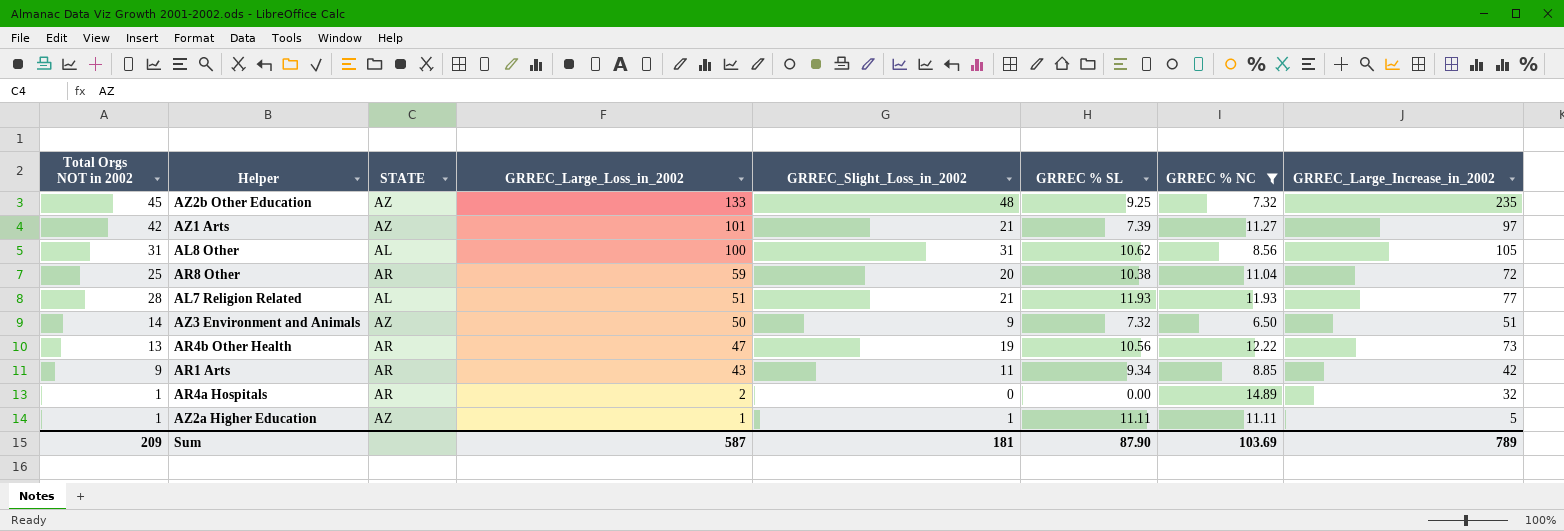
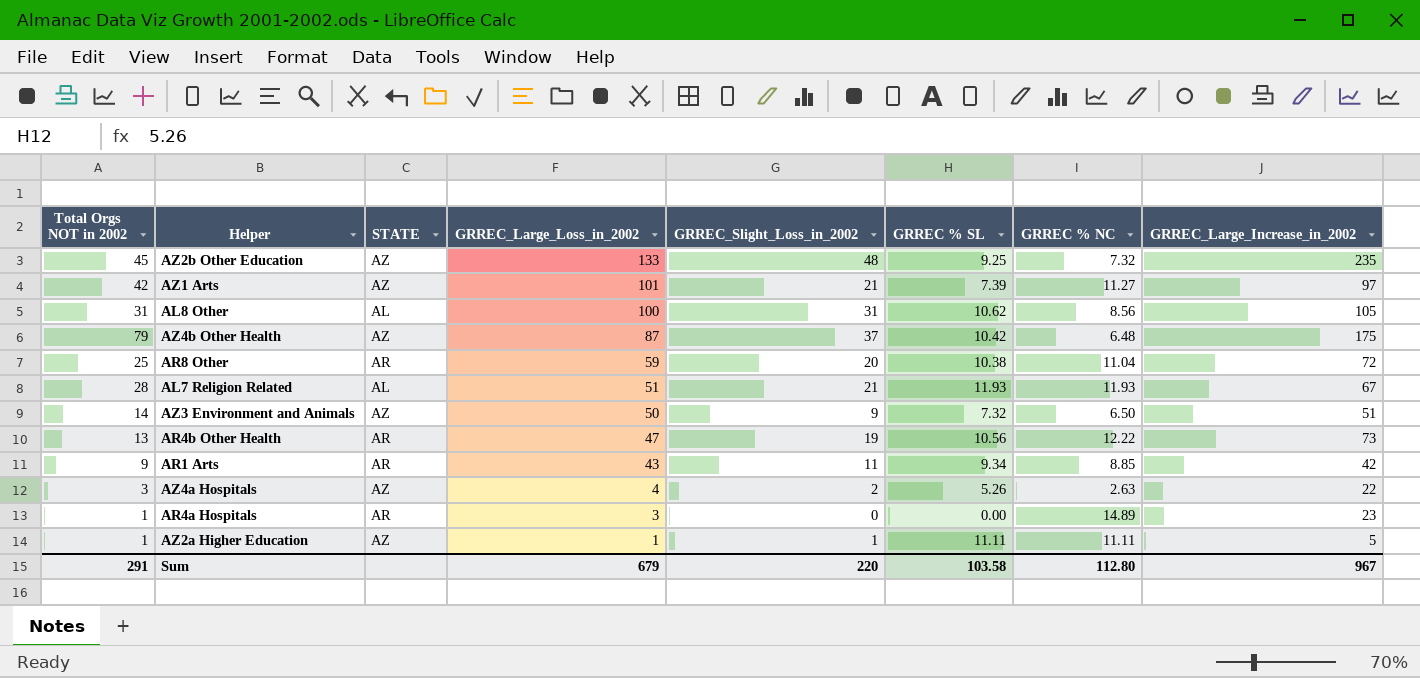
filter: GRREC % NC >= 6.50 -> none
AL7 Religion Related | GRREC_Large_Increase_in_2002: 77 -> 67
AR4a Hospitals | GRREC_Large_Loss_in_2002: 2 -> 3
AR4a Hospitals | GRREC_Large_Increase_in_2002: 32 -> 23
Sum | Total Orgs NOT in 2002: 209 -> 291
Sum | GRREC_Large_Loss_in_2002: 587 -> 679
Sum | GRREC_Slight_Loss_in_2002: 181 -> 220
Sum | GRREC % SL: 87.90 -> 103.58
Sum | GRREC % NC: 103.69 -> 112.80
Sum | GRREC_Large_Increase_in_2002: 789 -> 967

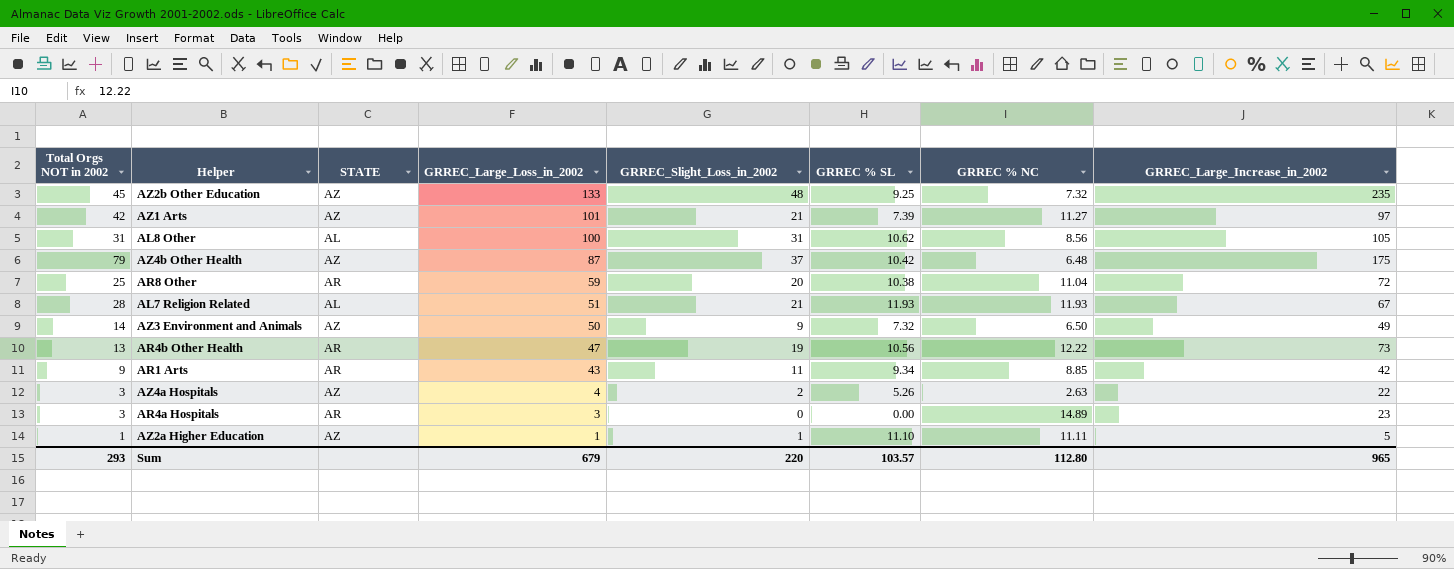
AZ3 Environment and Animals | GRREC_Large_Increase_in_2002: 51 -> 49
AR4a Hospitals | Total Orgs NOT in 2002: 1 -> 3
AZ2a Higher Education | GRREC % SL: 11.11 -> 11.10
Sum | Total Orgs NOT in 2002: 291 -> 293
Sum | GRREC % SL: 103.58 -> 103.57
Sum | GRREC_Large_Increase_in_2002: 967 -> 965

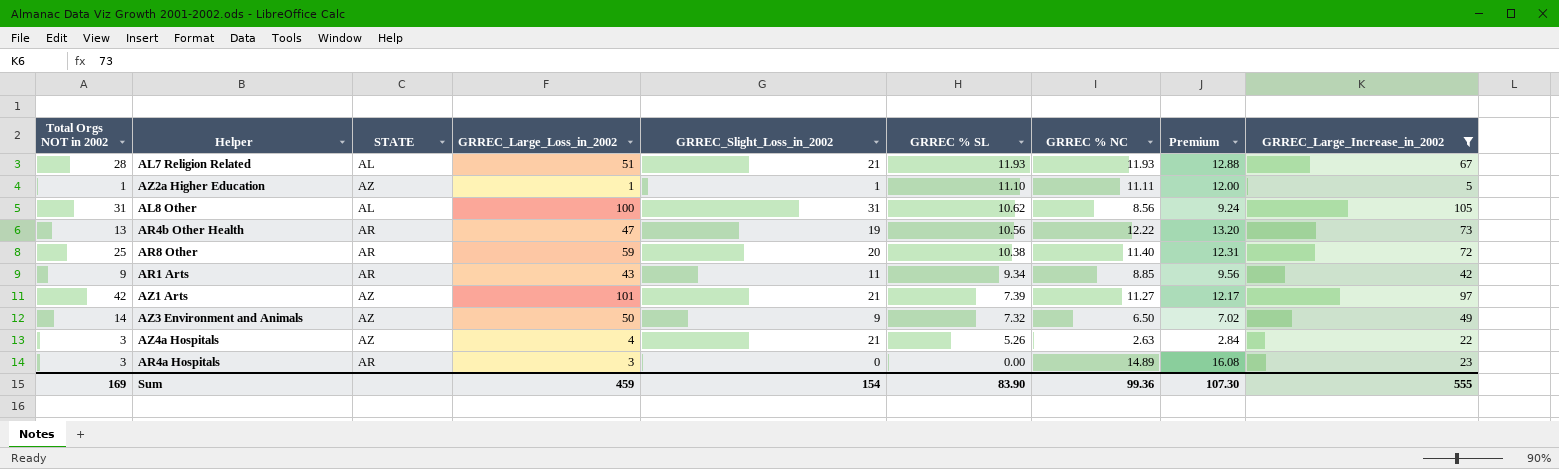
filter: none -> GRREC_Large_Increase_in_2002 <= 105
row order: GRREC_Large_Loss_in_2002 descending -> GRREC % SL descending
column Premium | formula: none -> [GRREC % NC] * 1.08
AR8 Other | GRREC % NC: 11.04 -> 11.40
AZ4a Hospitals | GRREC_Slight_Loss_in_2002: 2 -> 21
Sum | Total Orgs NOT in 2002: 293 -> 169
Sum | GRREC_Large_Loss_in_2002: 679 -> 459
Sum | GRREC_Slight_Loss_in_2002: 220 -> 154
Sum | GRREC % SL: 103.57 -> 83.90
Sum | GRREC % NC: 112.80 -> 99.36
Sum | GRREC_Large_Increase_in_2002: 965 -> 555

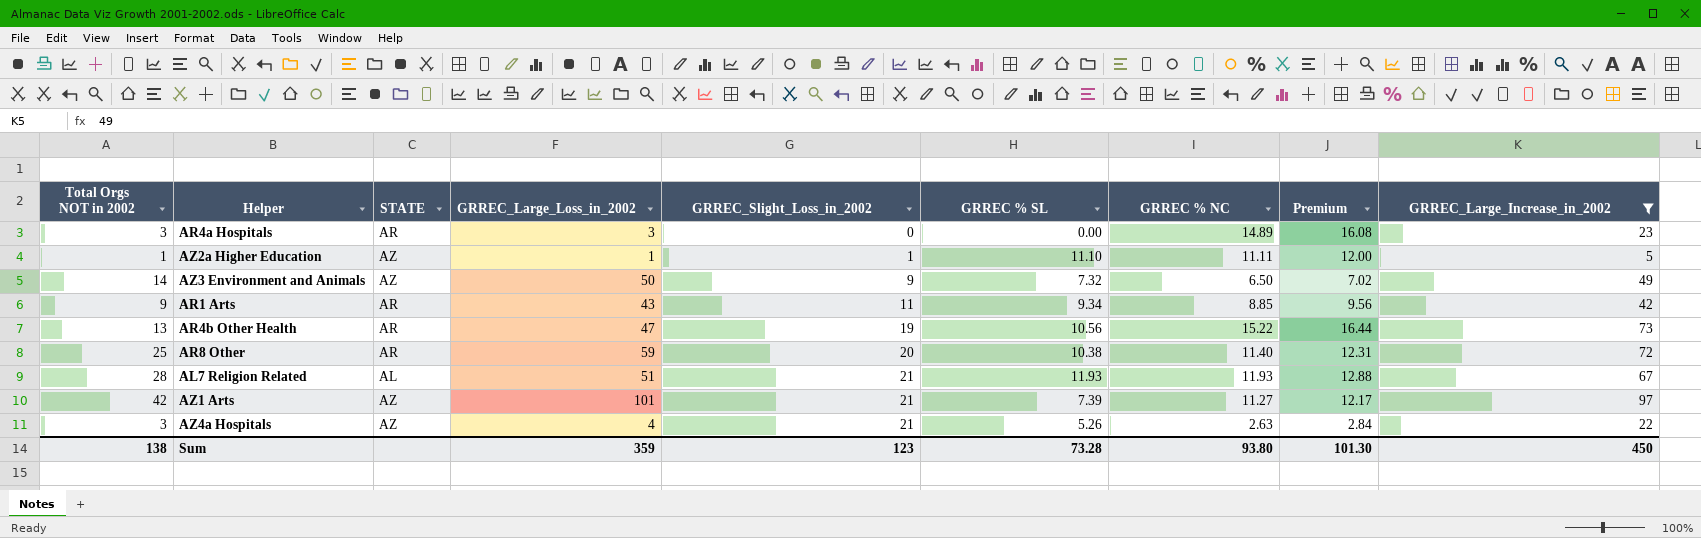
row order: GRREC % SL descending -> GRREC_Slight_Loss_in_2002 ascending
row AL8 Other: 31 | AL | 100 | 31 | 10.62 | 8.56 | 9.24 | 105 -> none
AR4b Other Health | GRREC % NC: 12.22 -> 15.22
AR4b Other Health | Premium: 13.20 -> 16.44
Sum | Total Orgs NOT in 2002: 169 -> 138
Sum | GRREC_Large_Loss_in_2002: 459 -> 359
Sum | GRREC_Slight_Loss_in_2002: 154 -> 123
Sum | GRREC % SL: 83.90 -> 73.28
Sum | GRREC % NC: 99.36 -> 93.80
Sum | Premium: 107.30 -> 101.30
Sum | GRREC_Large_Increase_in_2002: 555 -> 450

